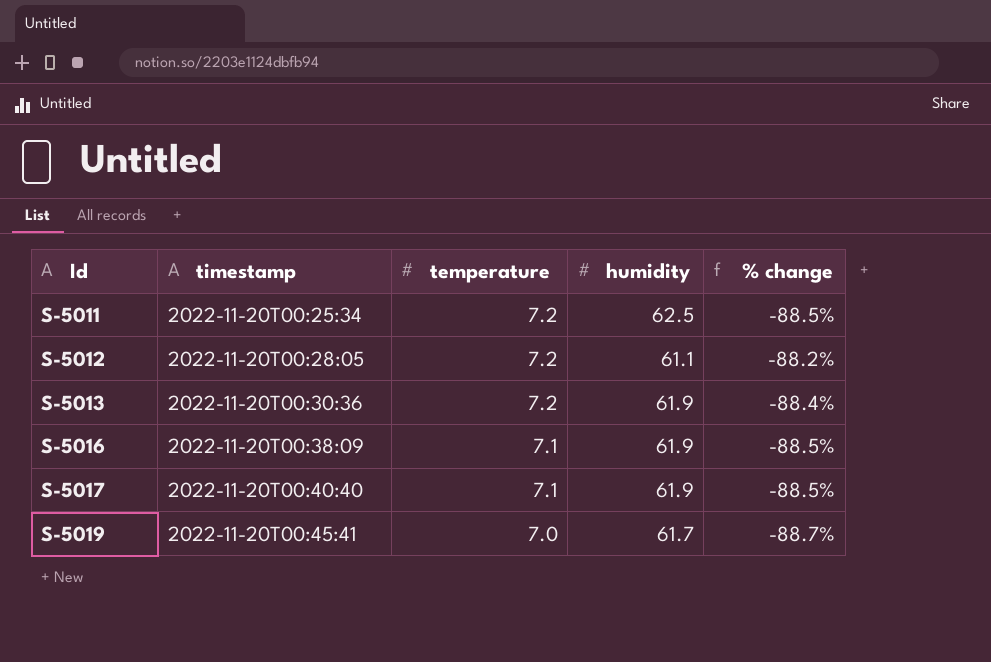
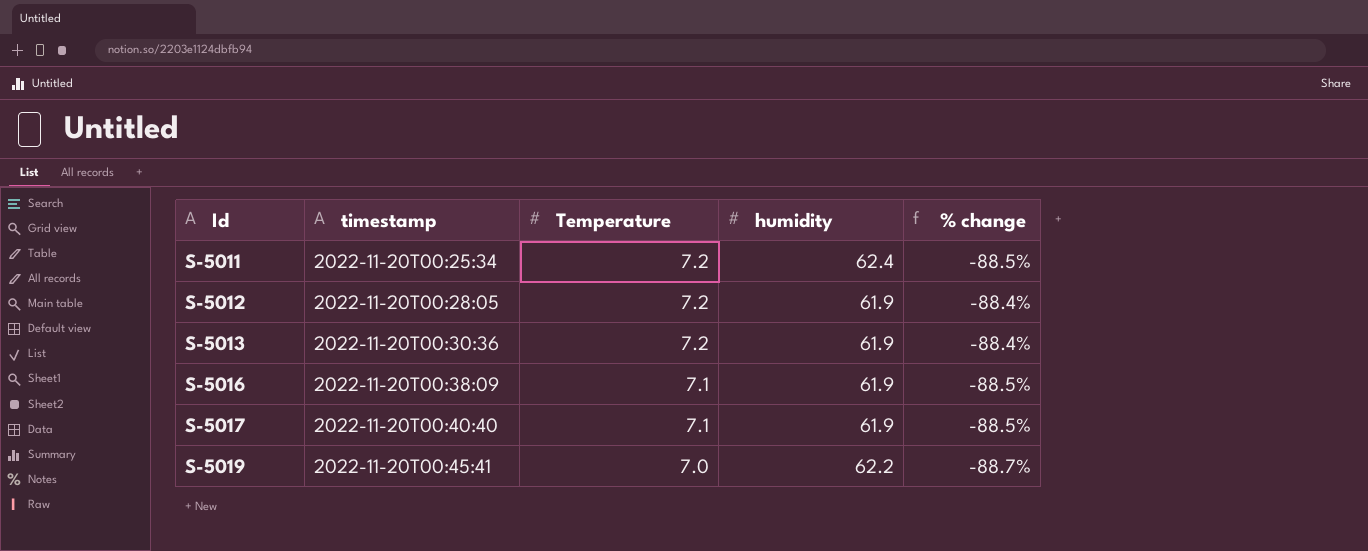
column name: temperature -> Temperature
S-5011 | humidity: 62.5 -> 62.4
S-5012 | humidity: 61.1 -> 61.9
S-5012 | % change: -88.2% -> -88.4%
S-5019 | humidity: 61.7 -> 62.2

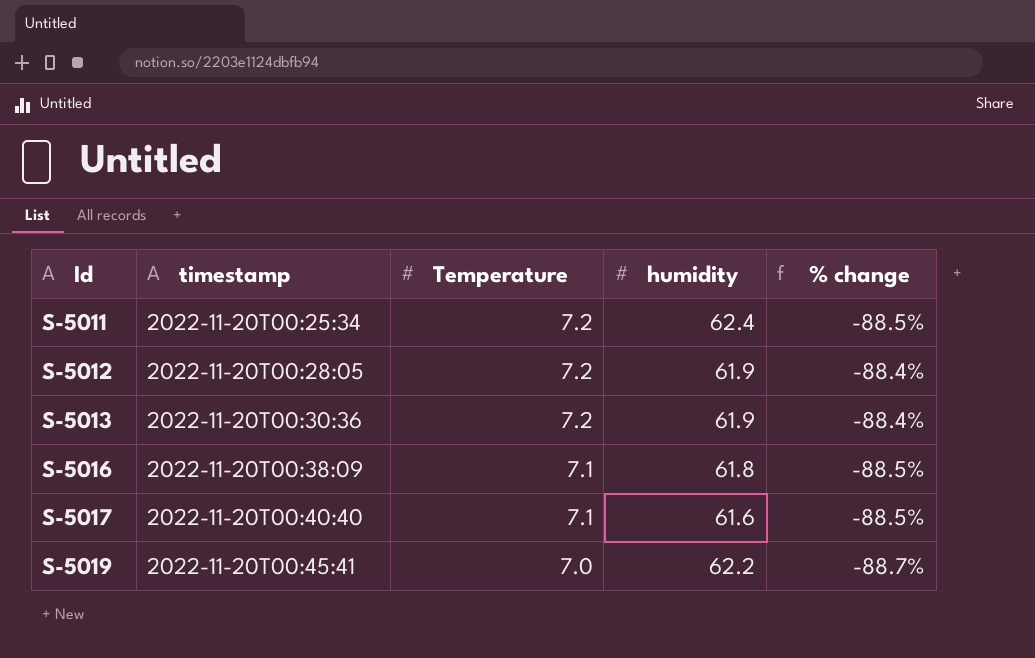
S-5016 | humidity: 61.9 -> 61.8
S-5017 | humidity: 61.9 -> 61.6

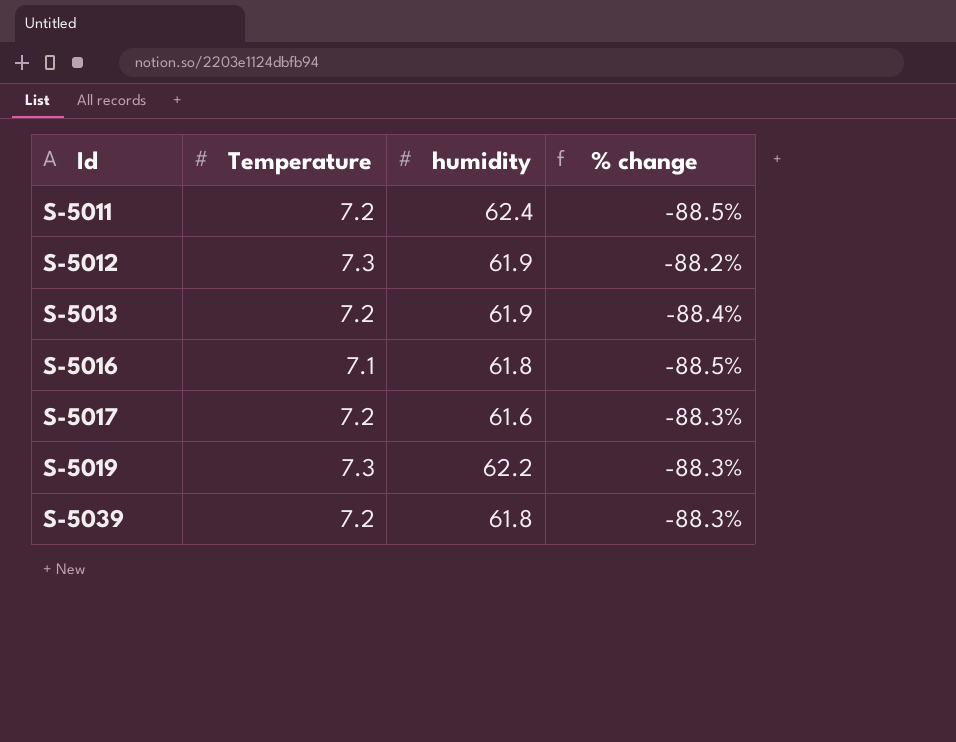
column timestamp | position: 2 -> none
S-5012 | Temperature: 7.2 -> 7.3
S-5012 | % change: -88.4% -> -88.2%
S-5017 | Temperature: 7.1 -> 7.2
S-5017 | % change: -88.5% -> -88.3%
S-5019 | Temperature: 7.0 -> 7.3
S-5019 | % change: -88.7% -> -88.3%
row S-5039: none -> 7.2 | 61.8 | -88.3%

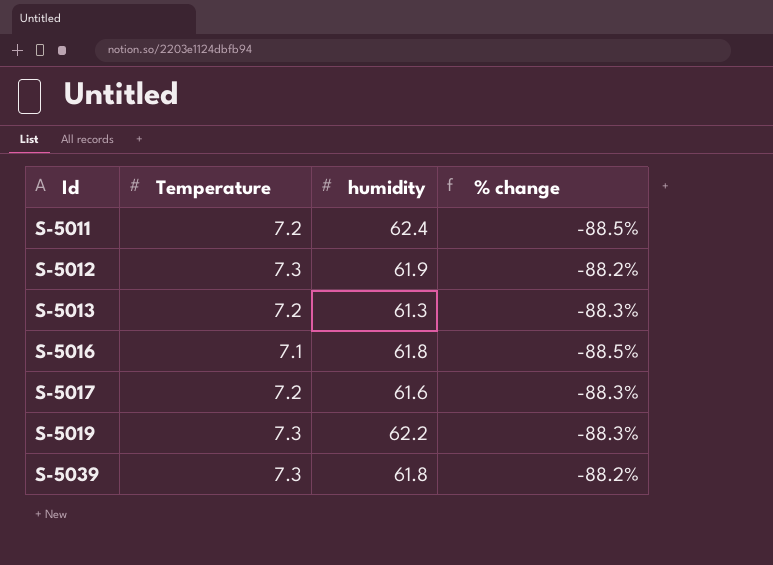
S-5013 | humidity: 61.9 -> 61.3
S-5013 | % change: -88.4% -> -88.3%
S-5039 | Temperature: 7.2 -> 7.3
S-5039 | % change: -88.3% -> -88.2%

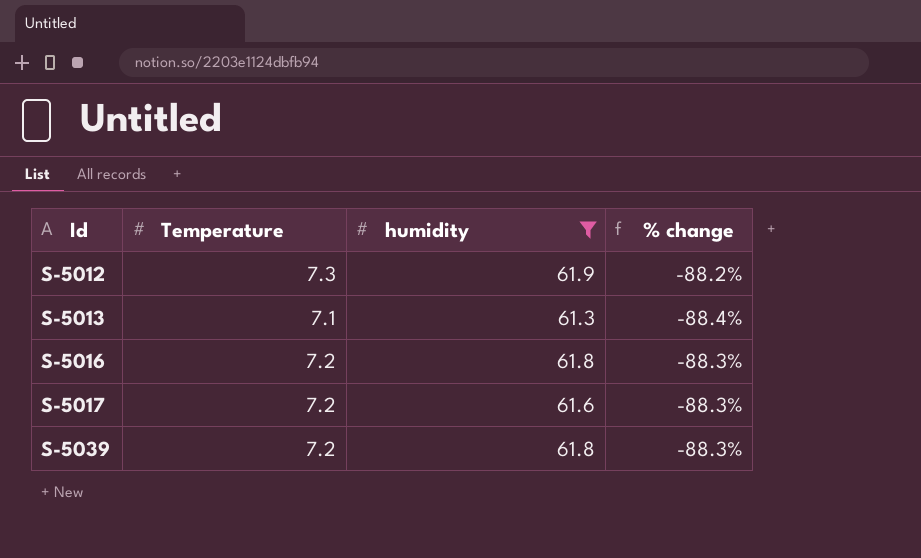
filter: none -> humidity <= 61.9
S-5013 | Temperature: 7.2 -> 7.1
S-5013 | % change: -88.3% -> -88.4%
S-5016 | Temperature: 7.1 -> 7.2
S-5016 | % change: -88.5% -> -88.3%
S-5039 | Temperature: 7.3 -> 7.2
S-5039 | % change: -88.2% -> -88.3%

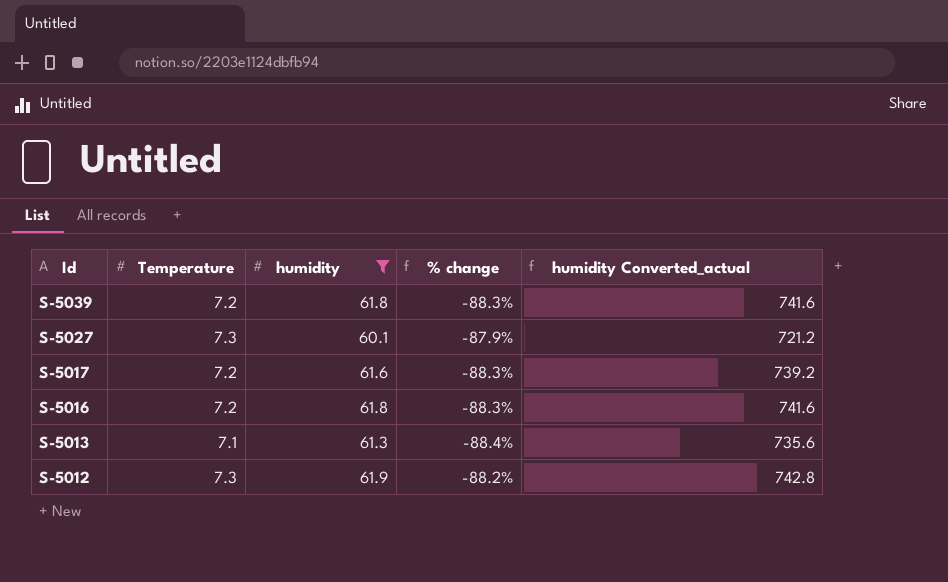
row order: Id ascending -> Id descending
column humidity Converted_actual | formula: none -> [humidity] * 12
row S-5027: none -> 7.3 | 60.1 | -87.9% | 721.2

